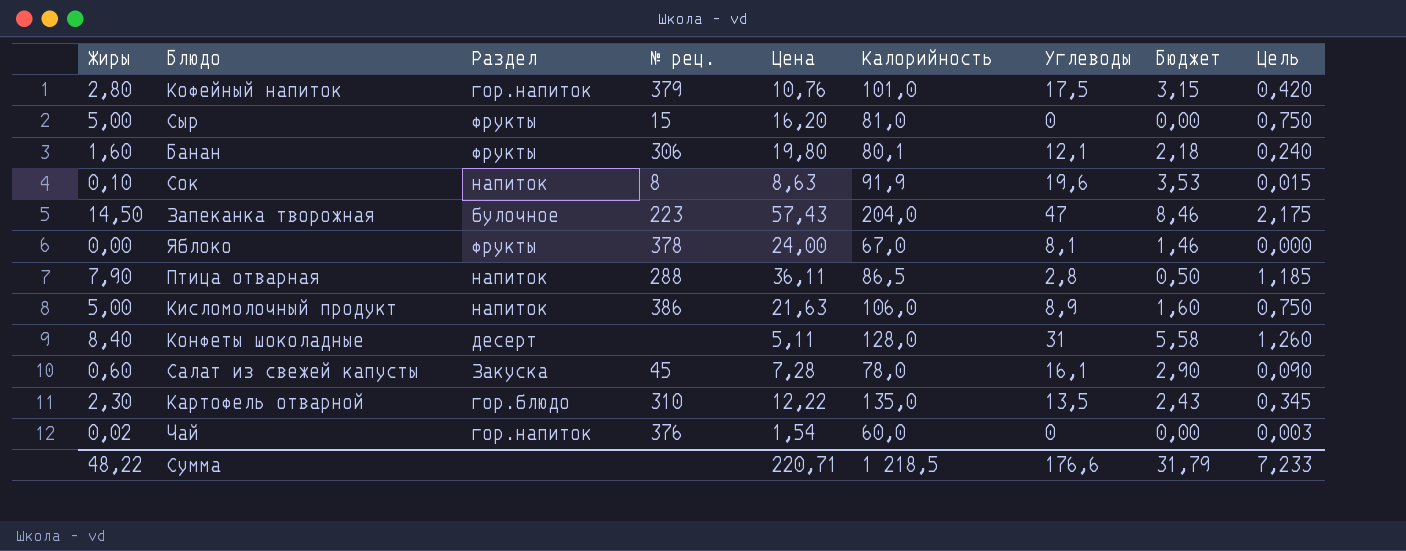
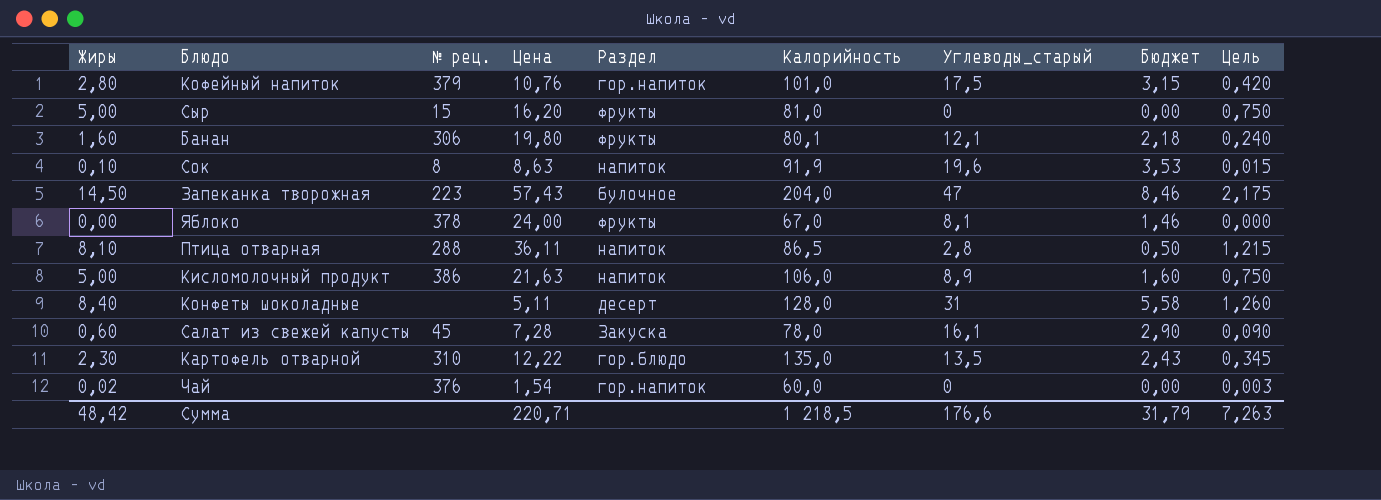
column Раздел | position: 3 -> 5
column name: Углеводы -> Углеводы_старый
Птица отварная | Жиры: 7,90 -> 8,10
Птица отварная | Цель: 1,185 -> 1,215
Сумма | Жиры: 48,22 -> 48,42
Сумма | Цель: 7,233 -> 7,263

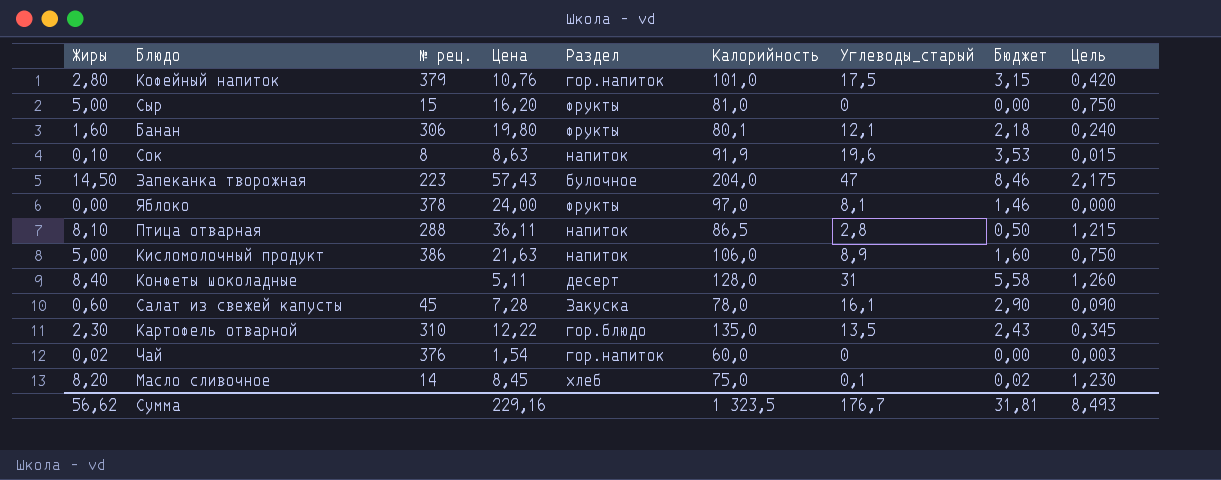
Яблоко | Калорийность: 67,0 -> 97,0
row Масло сливочное: none -> 8,20 | 14 | 8,45 | хлеб | 75,0 | 0,1 | 0,02 | 1,230
Сумма | Жиры: 48,42 -> 56,62
Сумма | Цена: 220,71 -> 229,16
Сумма | Калорийность: 1 218,5 -> 1 323,5
Сумма | Углеводы_старый: 176,6 -> 176,7
Сумма | Бюджет: 31,79 -> 31,81
Сумма | Цель: 7,263 -> 8,493

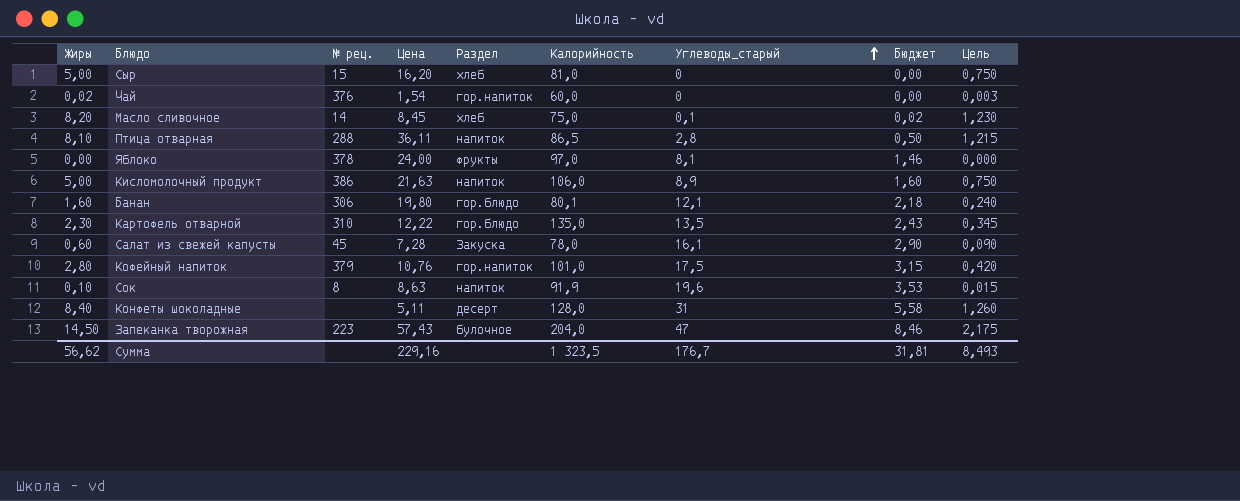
row order: none -> Углеводы_старый ascending
Сыр | Раздел: фрукты -> хлеб
Банан | Раздел: фрукты -> гор.блюдо

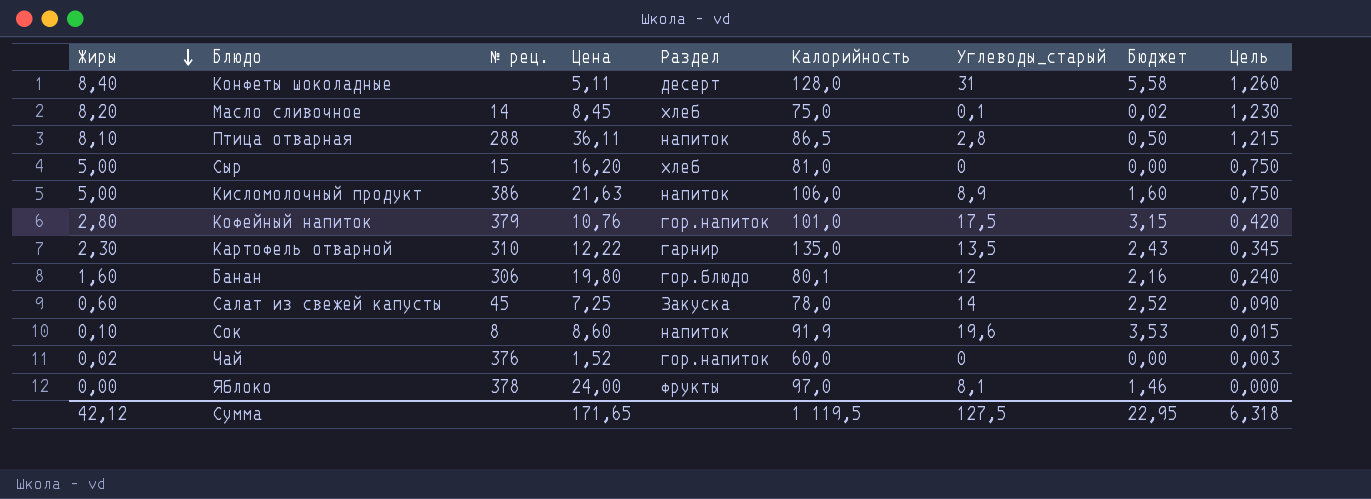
row order: Углеводы_старый ascending -> Жиры descending
row Запеканка творожная: 14,50 | 223 | 57,43 | булочное | 204,0 | 47 | 8,46 | 2,175 -> none
Картофель отварной | Раздел: гор.блюдо -> гарнир
Банан | Углеводы_старый: 12,1 -> 12
Банан | Бюджет: 2,18 -> 2,16
Салат из свежей капусты | Цена: 7,28 -> 7,25
Салат из свежей капусты | Углеводы_старый: 16,1 -> 14
Салат из свежей капусты | Бюджет: 2,90 -> 2,52
Сок | Цена: 8,63 -> 8,60
Чай | Цена: 1,54 -> 1,52
Сумма | Жиры: 56,62 -> 42,12
Сумма | Цена: 229,16 -> 171,65
Сумма | Калорийность: 1 323,5 -> 1 119,5
Сумма | Углеводы_старый: 176,7 -> 127,5
Сумма | Бюджет: 31,81 -> 22,95
Сумма | Цель: 8,493 -> 6,318

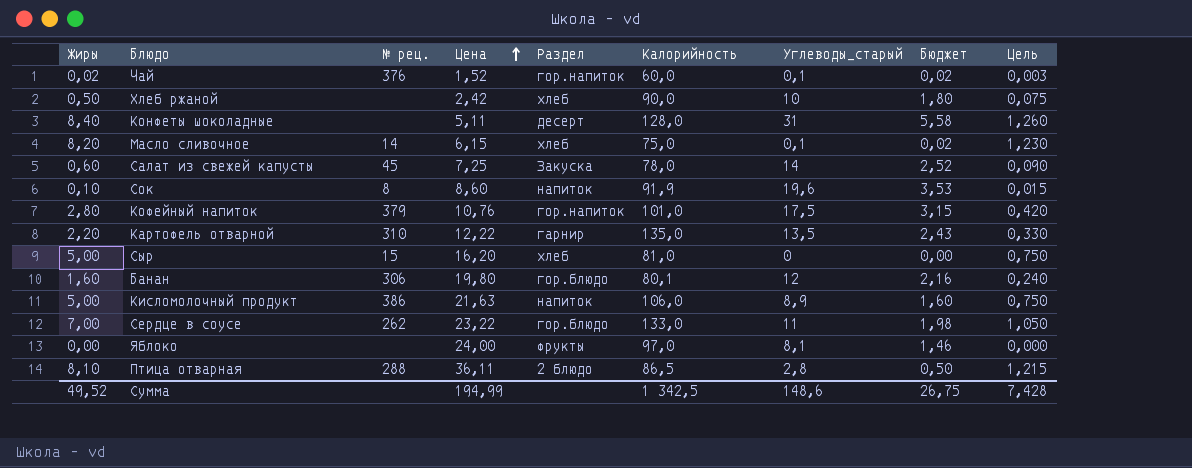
row order: Жиры descending -> Цена ascending
Чай | Углеводы_старый: 0 -> 0,1
Чай | Бюджет: 0,00 -> 0,02
row Хлеб ржаной: none -> 0,50 | none | 2,42 | хлеб | 90,0 | 10 | 1,80 | 0,075
Масло сливочное | Цена: 8,45 -> 6,15
Картофель отварной | Жиры: 2,30 -> 2,20
Картофель отварной | Цель: 0,345 -> 0,330
row Сердце в соусе: none -> 7,00 | 262 | 23,22 | гор.блюдо | 133,0 | 11 | 1,98 | 1,050
Яблоко | № рец.: 378 -> none
Птица отварная | Раздел: напиток -> 2 блюдо
Сумма | Жиры: 42,12 -> 49,52
Сумма | Цена: 171,65 -> 194,99
Сумма | Калорийность: 1 119,5 -> 1 342,5
Сумма | Углеводы_старый: 127,5 -> 148,6
Сумма | Бюджет: 22,95 -> 26,75
Сумма | Цель: 6,318 -> 7,428

